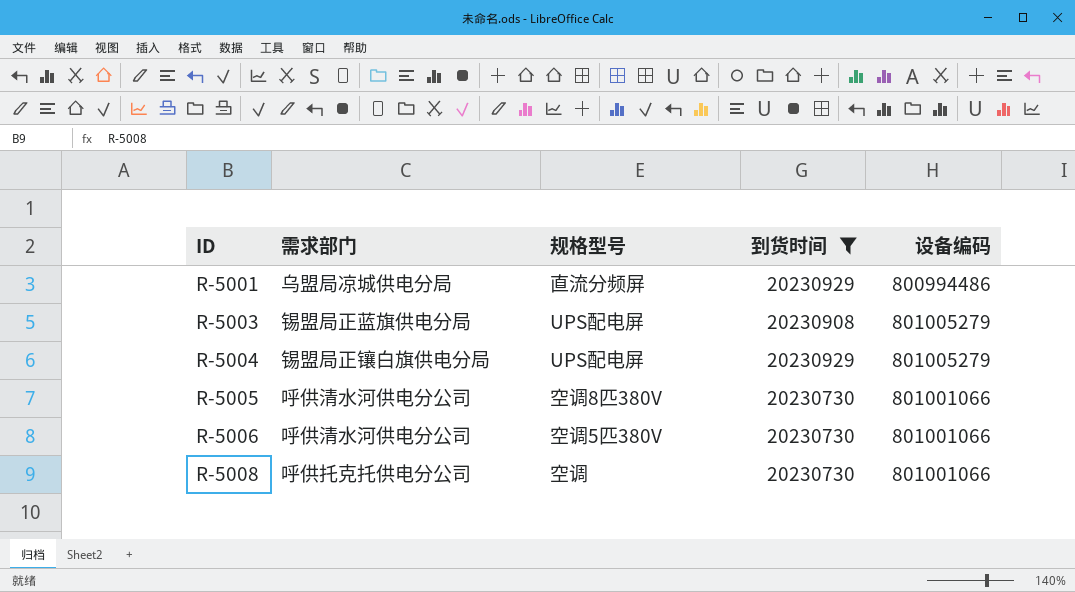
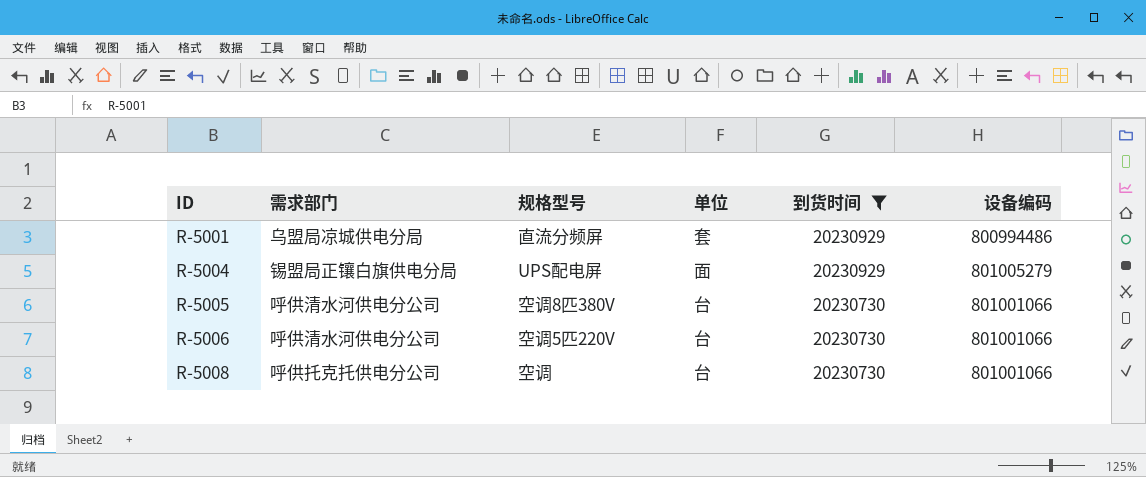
column 单位 | position: none -> 4
row R-5003: 锡盟局正蓝旗供电分局 | UPS配电屏 | 20230908 | 801005279 -> none
R-5006 | 规格型号: 空调5匹380V -> 空调5匹220V

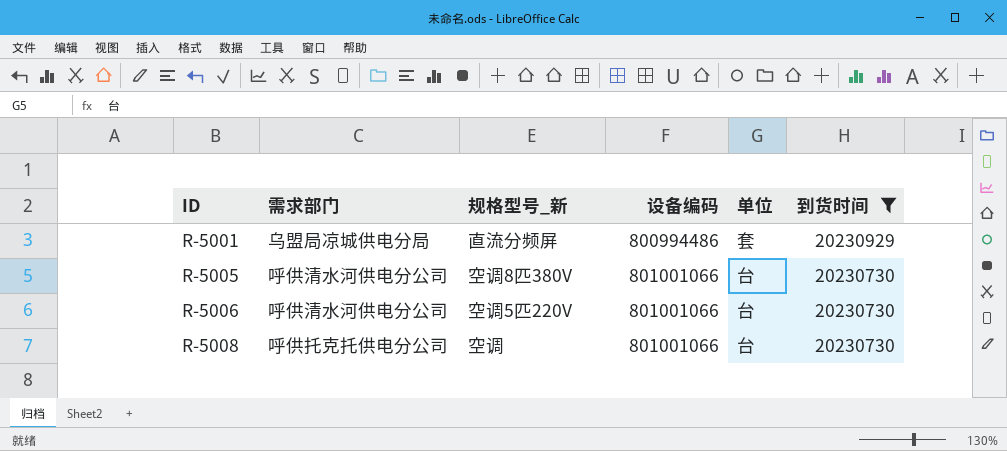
column name: 规格型号 -> 规格型号_新
column 设备编码 | position: 6 -> 4
row R-5004: 锡盟局正镶白旗供电分局 | UPS配电屏 | 面 | 20230929 | 801005279 -> none

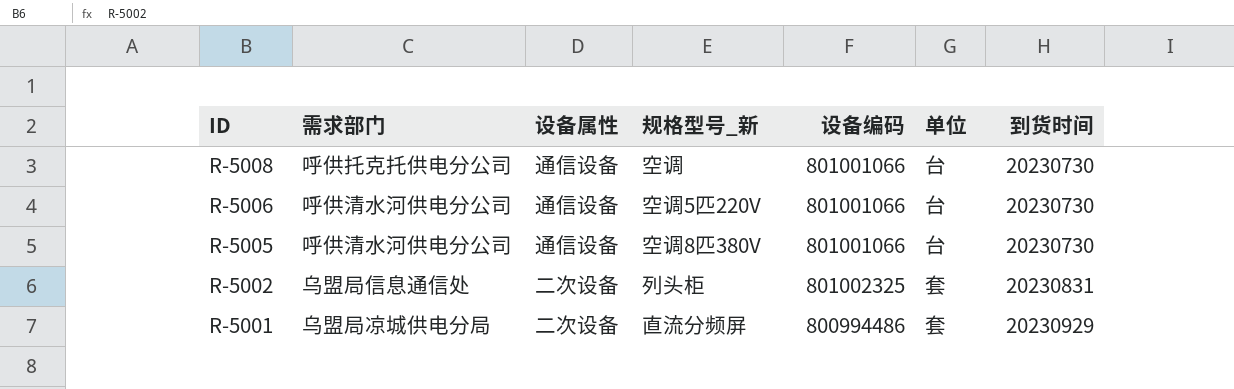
filter: 到货时间 != 20230831 -> none
row order: ID ascending -> ID descending
column 设备属性 | position: none -> 3

